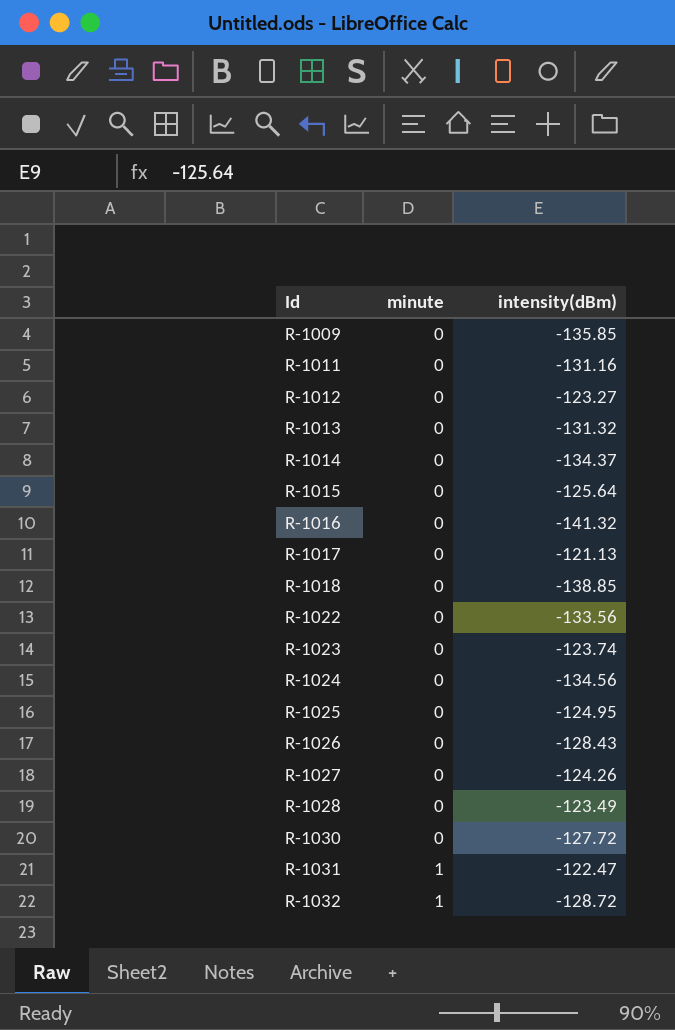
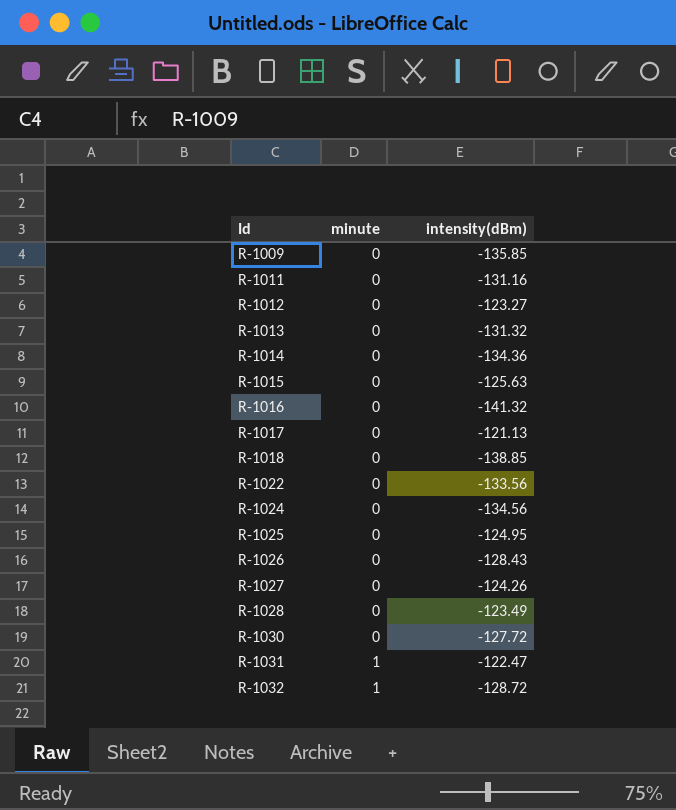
row R-1023: 0 | -123.74 -> none
R-1014 | intensity(dBm): -134.37 -> -134.36
R-1015 | intensity(dBm): -125.64 -> -125.63

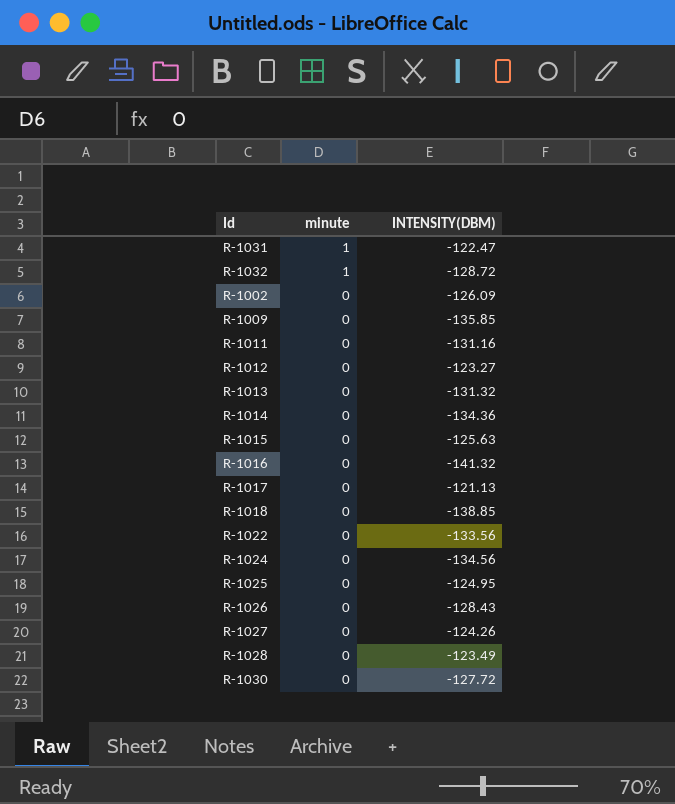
row order: Id ascending -> minute descending
column name: intensity(dBm) -> INTENSITY(DBM)
row R-1002: none -> 0 | -126.09

